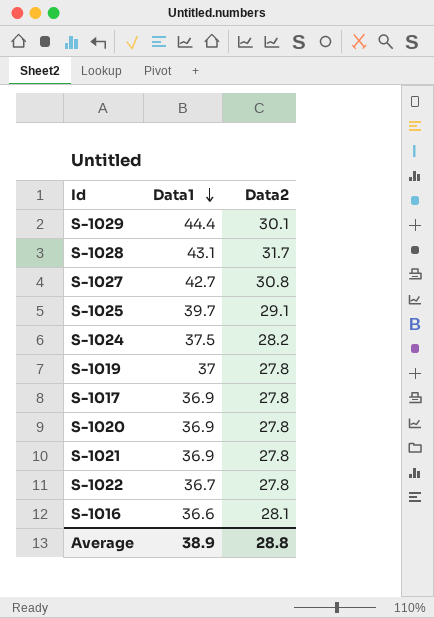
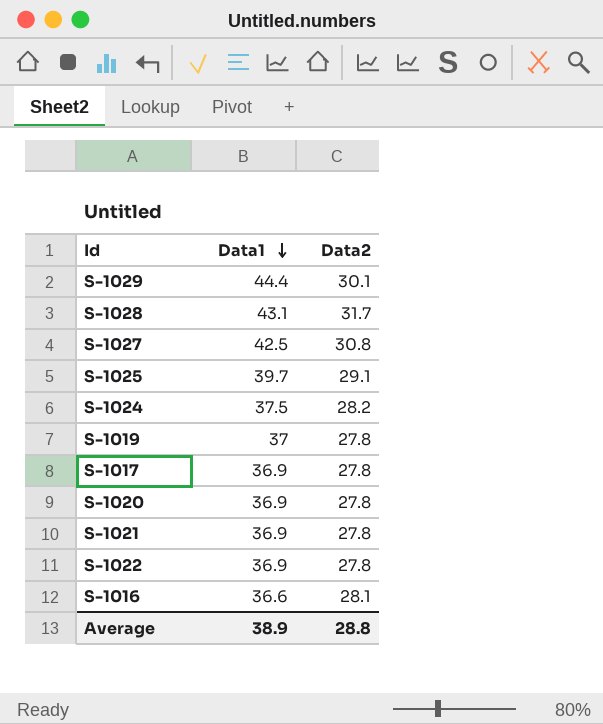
S-1027 | Data1: 42.7 -> 42.5
S-1022 | Data1: 36.7 -> 36.9

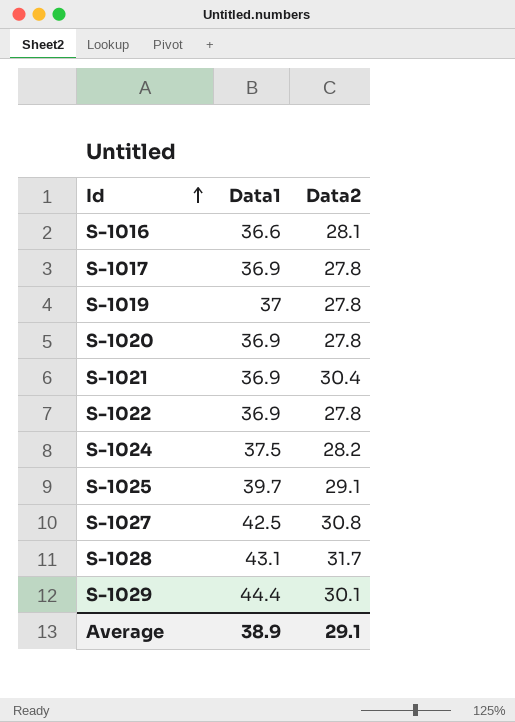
row order: Data1 descending -> Id ascending
S-1021 | Data2: 27.8 -> 30.4
Average | Data2: 28.8 -> 29.1

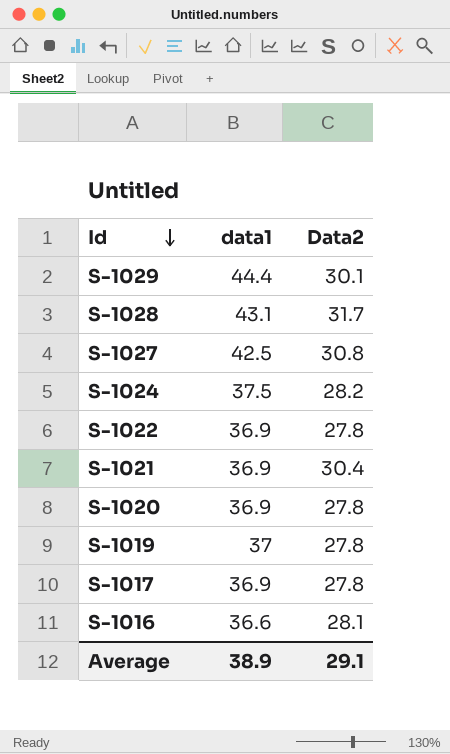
row order: Id ascending -> Id descending
column name: Data1 -> data1
row S-1025: 39.7 | 29.1 -> none

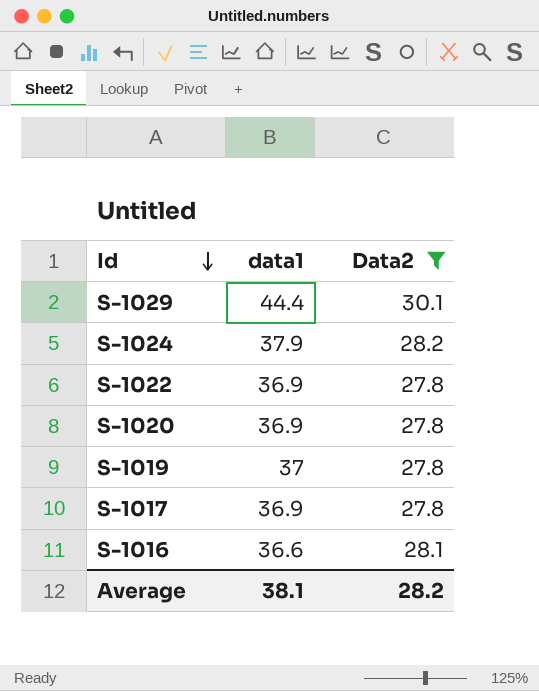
filter: none -> Data2 <= 30.1
S-1024 | data1: 37.5 -> 37.9
Average | data1: 38.9 -> 38.1
Average | Data2: 29.1 -> 28.2

